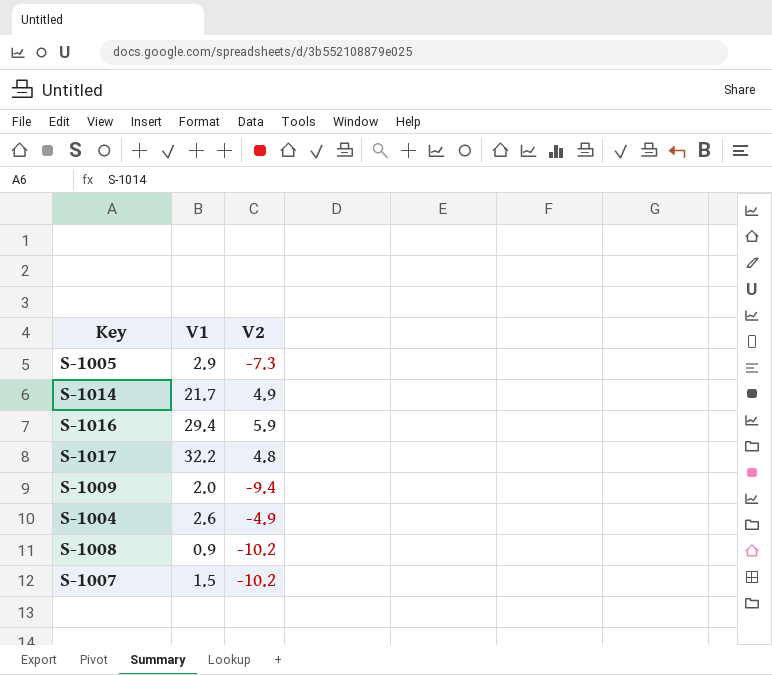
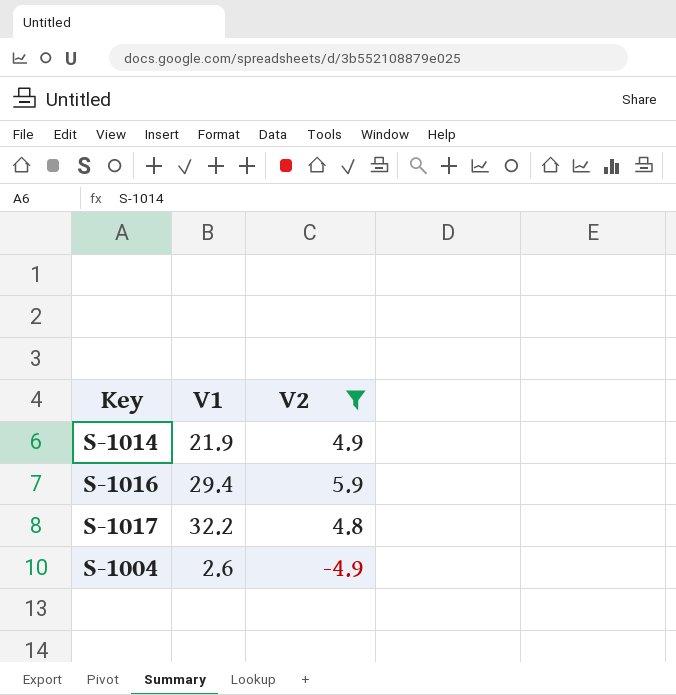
filter: none -> V2 >= -4.9
S-1014 | V1: 21.7 -> 21.9

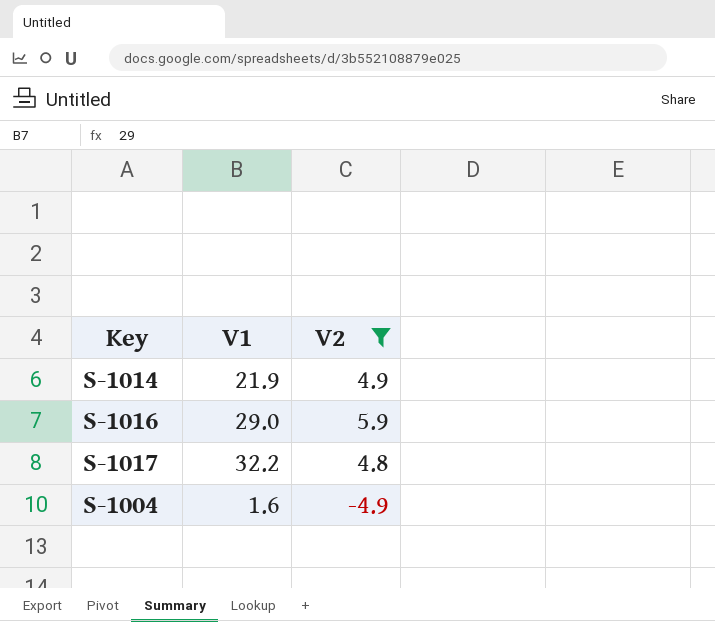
S-1016 | V1: 29.4 -> 29.0
S-1004 | V1: 2.6 -> 1.6

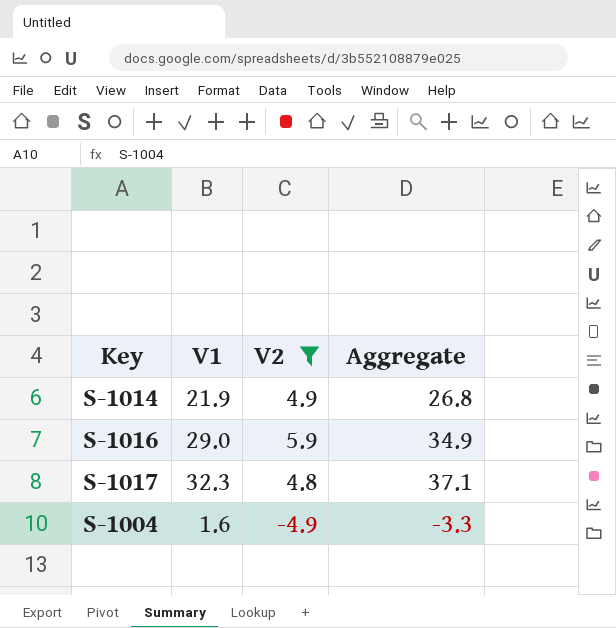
column Aggregate | formula: none -> [V1] + [V2]
S-1017 | V1: 32.2 -> 32.3

